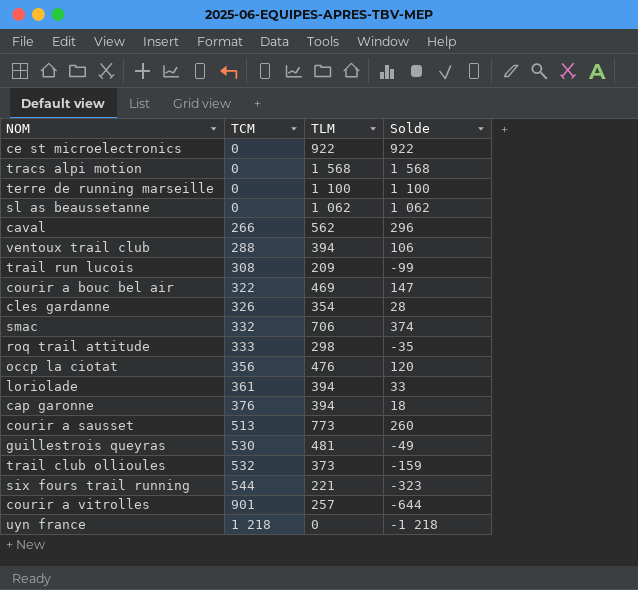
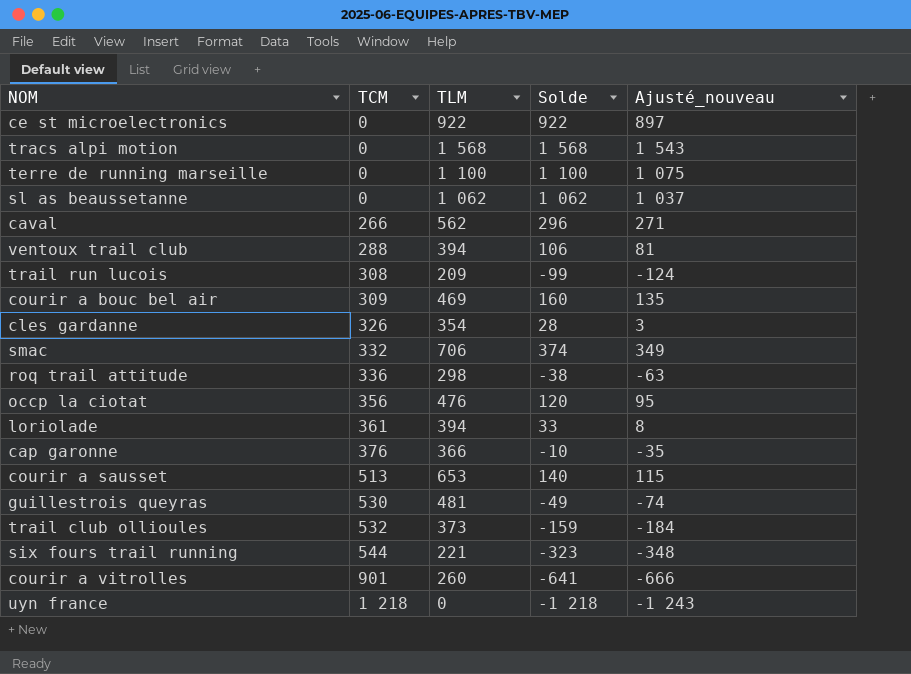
column Ajusté_nouveau | formula: none -> [Solde] - 25
courir a bouc bel air | TCM: 322 -> 309
courir a bouc bel air | Solde: 147 -> 160
roq trail attitude | TCM: 333 -> 336
roq trail attitude | Solde: -35 -> -38
cap garonne | TLM: 394 -> 366
cap garonne | Solde: 18 -> -10
courir a sausset | TLM: 773 -> 653
courir a sausset | Solde: 260 -> 140
courir a vitrolles | TLM: 257 -> 260
courir a vitrolles | Solde: -644 -> -641

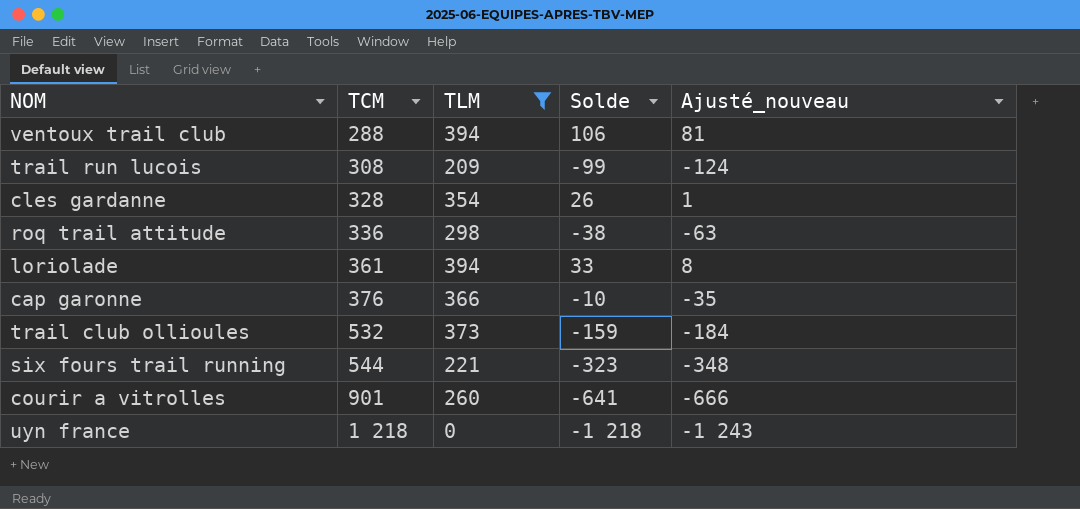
filter: none -> TLM <= 394
cles gardanne | TCM: 326 -> 328
cles gardanne | Solde: 28 -> 26
cles gardanne | Ajusté_nouveau: 3 -> 1

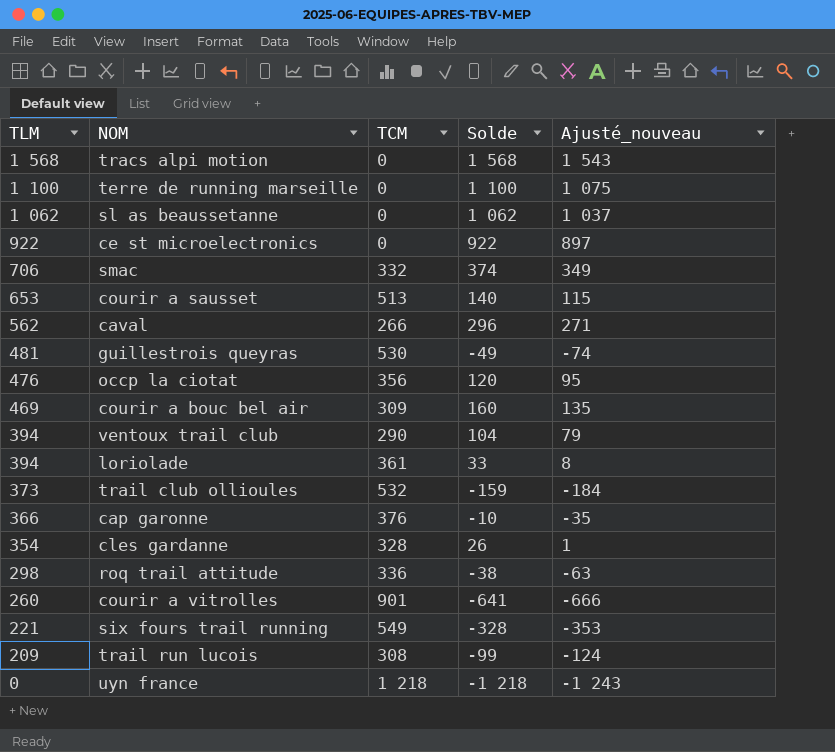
filter: TLM <= 394 -> none
row order: TCM ascending -> TLM descending
column TLM | position: 3 -> 1
ventoux trail club | TCM: 288 -> 290
ventoux trail club | Solde: 106 -> 104
ventoux trail club | Ajusté_nouveau: 81 -> 79
six fours trail running | TCM: 544 -> 549
six fours trail running | Solde: -323 -> -328
six fours trail running | Ajusté_nouveau: -348 -> -353

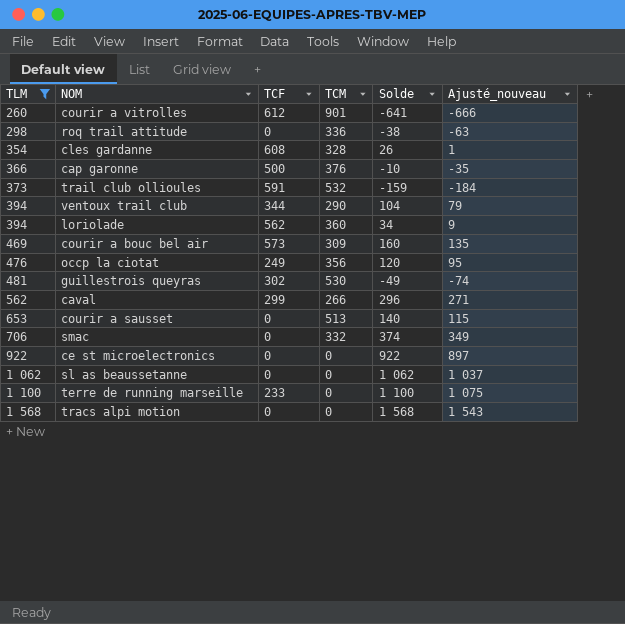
filter: none -> TLM >= 260
row order: TLM descending -> TLM ascending
column TCF | position: none -> 3
loriolade | TCM: 361 -> 360
loriolade | Solde: 33 -> 34
loriolade | Ajusté_nouveau: 8 -> 9

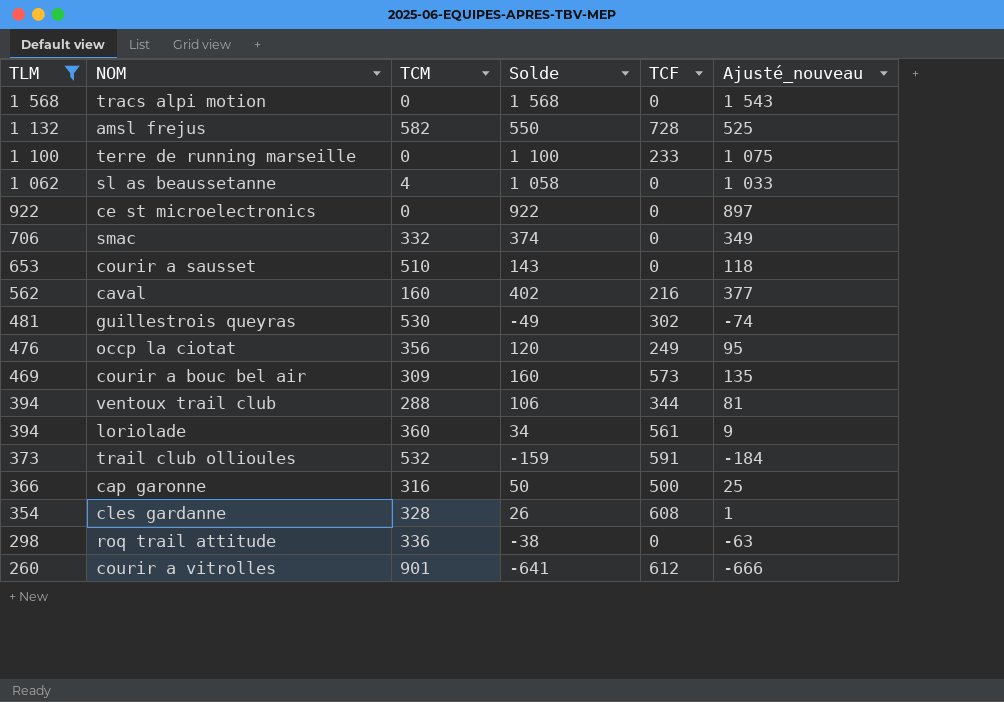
row order: TLM ascending -> TLM descending
column TCF | position: 3 -> 5
row amsl frejus: none -> 1 132 | 582 | 550 | 728 | 525
sl as beaussetanne | TCM: 0 -> 4
sl as beaussetanne | Solde: 1 062 -> 1 058
sl as beaussetanne | Ajusté_nouveau: 1 037 -> 1 033
courir a sausset | TCM: 513 -> 510
courir a sausset | Solde: 140 -> 143
courir a sausset | Ajusté_nouveau: 115 -> 118
caval | TCM: 266 -> 160
caval | Solde: 296 -> 402
caval | TCF: 299 -> 216
caval | Ajusté_nouveau: 271 -> 377
ventoux trail club | TCM: 290 -> 288
ventoux trail club | Solde: 104 -> 106
ventoux trail club | Ajusté_nouveau: 79 -> 81
loriolade | TCF: 562 -> 561
cap garonne | TCM: 376 -> 316
cap garonne | Solde: -10 -> 50
cap garonne | Ajusté_nouveau: -35 -> 25

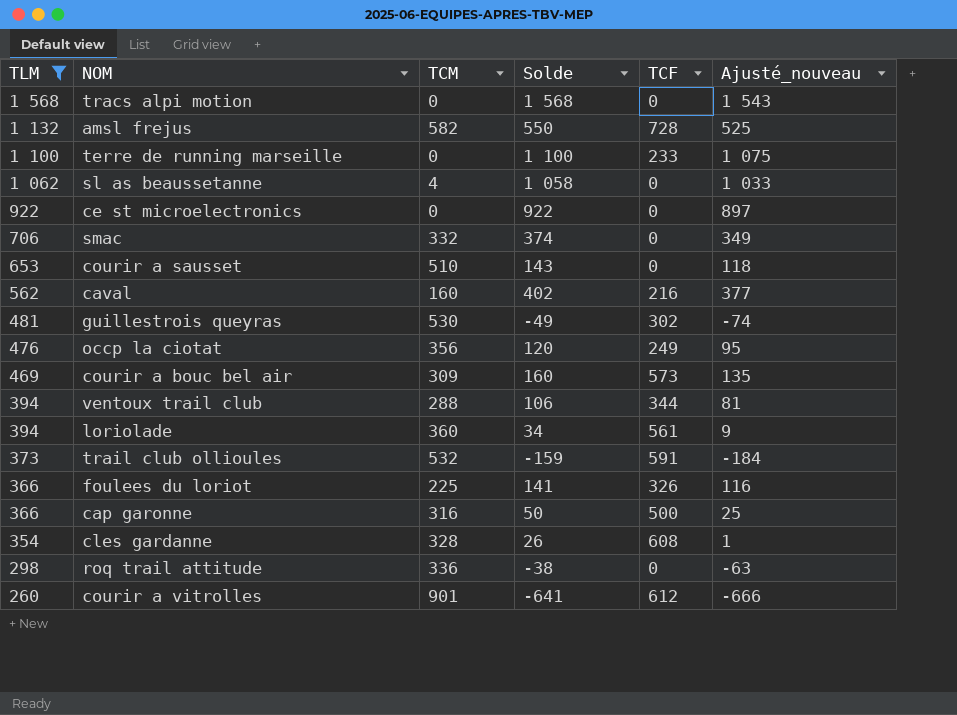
row foulees du loriot: none -> 366 | 225 | 141 | 326 | 116

